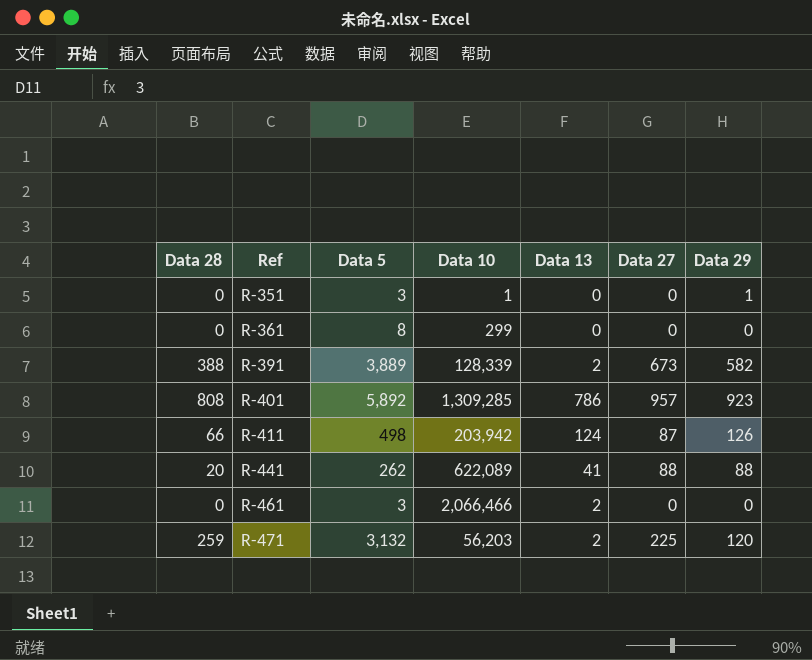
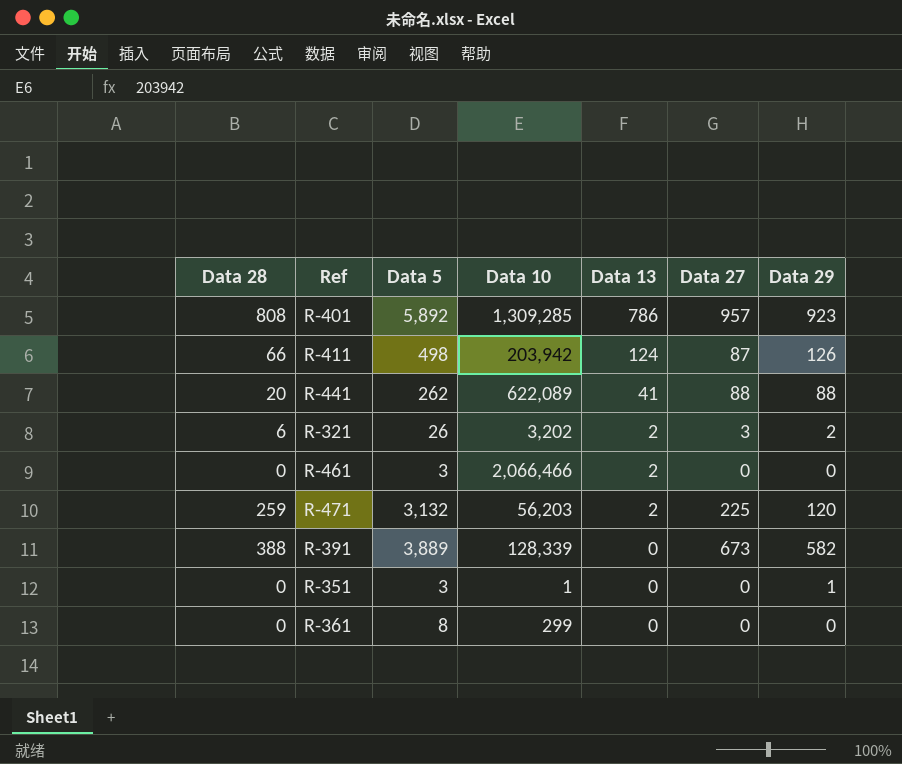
row order: Ref ascending -> Data 13 descending
row R-321: none -> 6 | 26 | 3,202 | 2 | 3 | 2
R-391 | Data 13: 2 -> 0

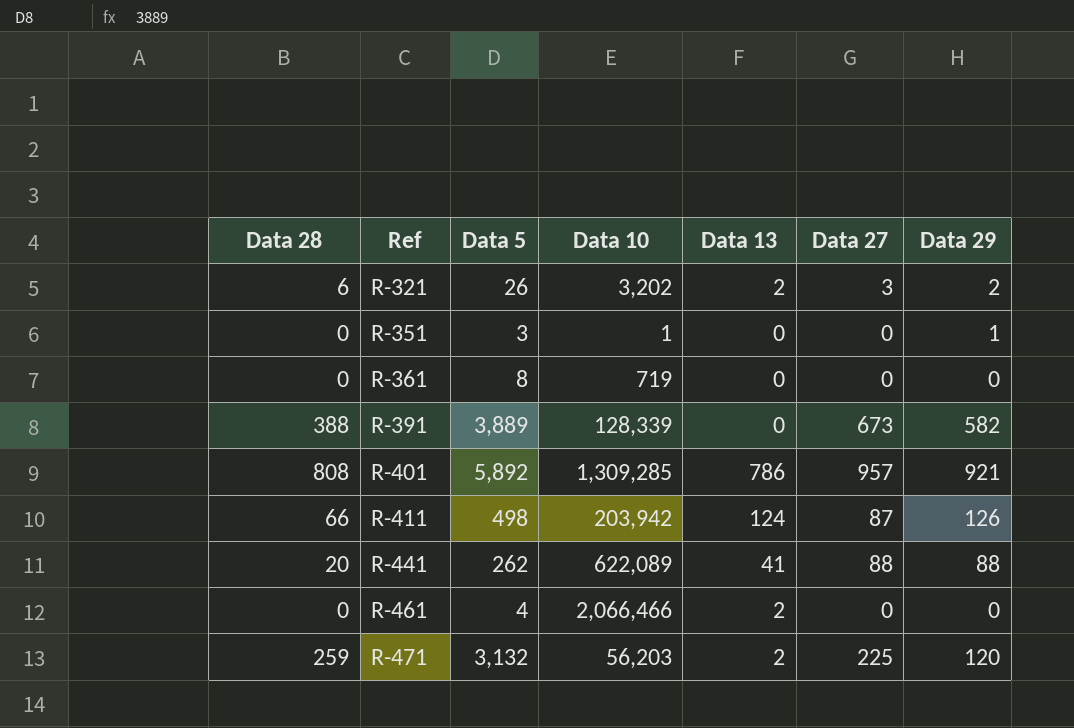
row order: Data 13 descending -> Ref ascending
R-361 | Data 10: 299 -> 719
R-401 | Data 29: 923 -> 921
R-461 | Data 5: 3 -> 4

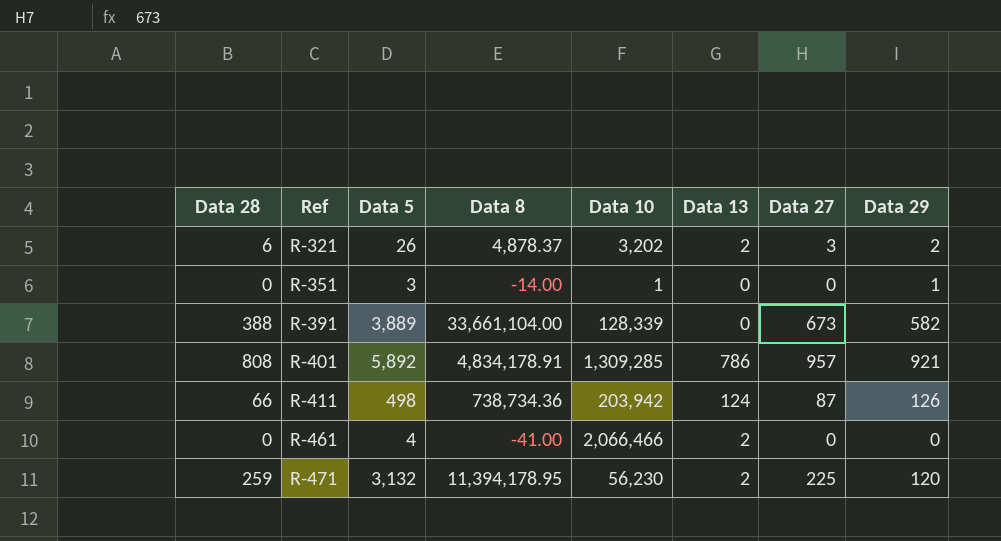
column Data 8 | position: none -> 4
row R-361: 0 | 8 | 719 | 0 | 0 | 0 -> none
row R-441: 20 | 262 | 622,089 | 41 | 88 | 88 -> none
R-471 | Data 10: 56,203 -> 56,230

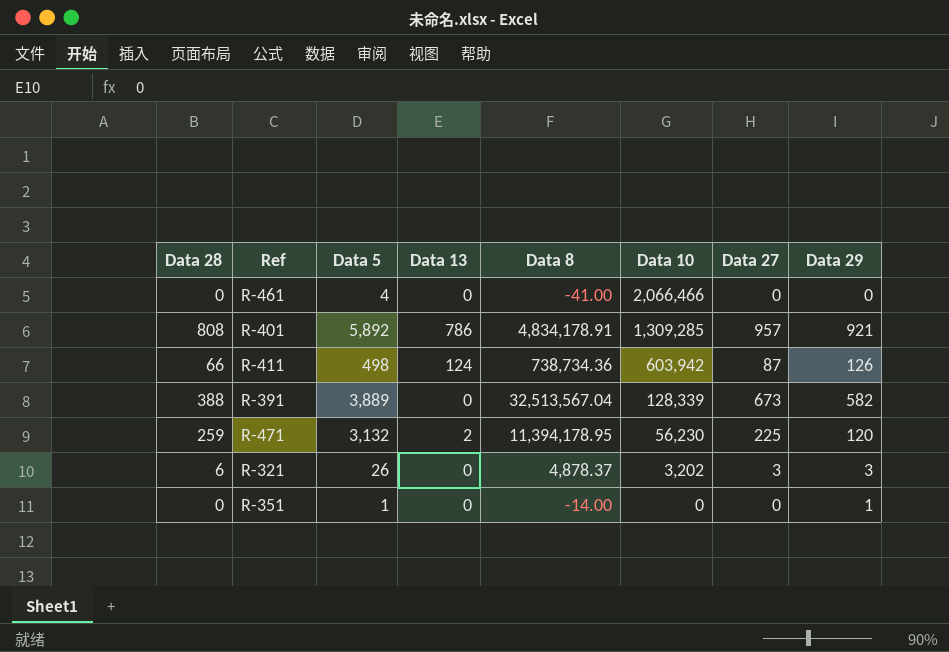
row order: Ref ascending -> Data 10 descending
column Data 13 | position: 6 -> 4
R-461 | Data 13: 2 -> 0
R-411 | Data 10: 203,942 -> 603,942
R-391 | Data 8: 33,661,104.00 -> 32,513,567.04
R-321 | Data 13: 2 -> 0
R-321 | Data 29: 2 -> 3
R-351 | Data 5: 3 -> 1
R-351 | Data 10: 1 -> 0

